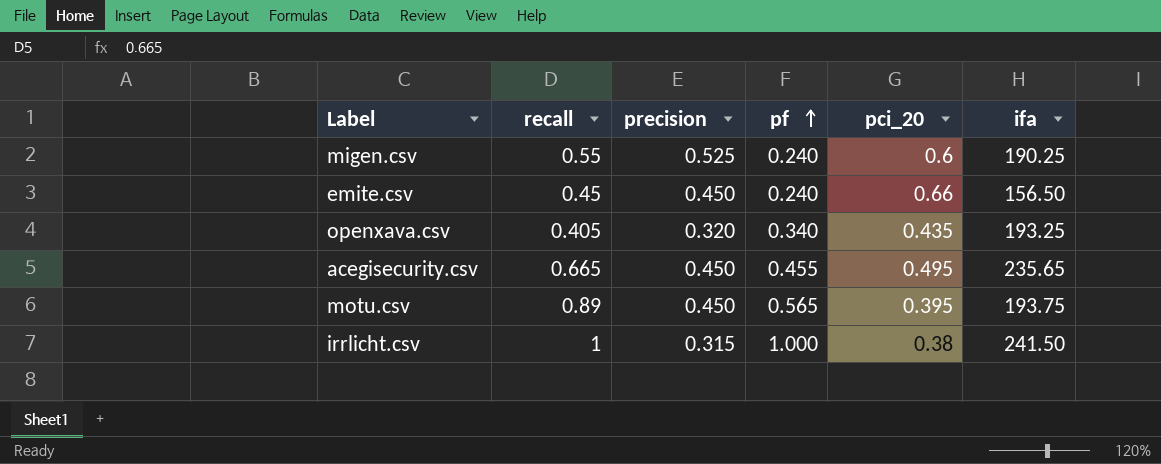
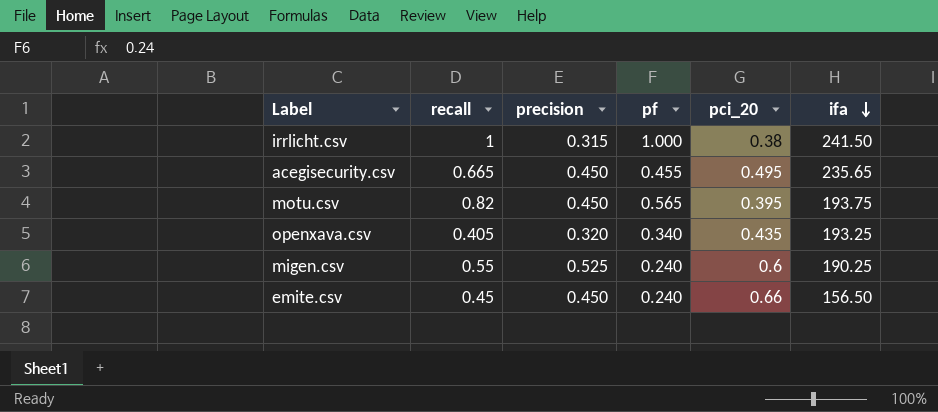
row order: pf ascending -> ifa descending
motu.csv | recall: 0.89 -> 0.82

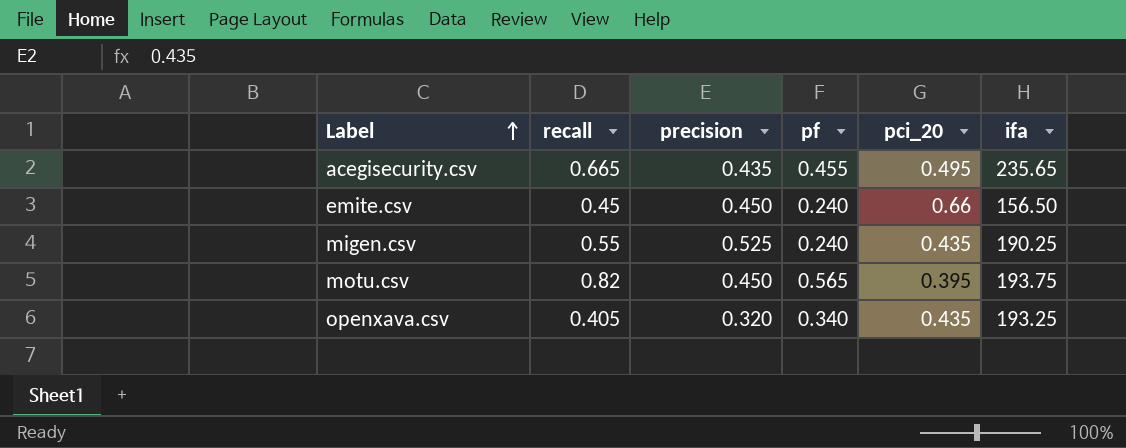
row order: ifa descending -> Label ascending
row irrlicht.csv: 1 | 0.315 | 1.000 | 0.38 | 241.50 -> none
acegisecurity.csv | precision: 0.450 -> 0.435
migen.csv | pci_20: 0.6 -> 0.435

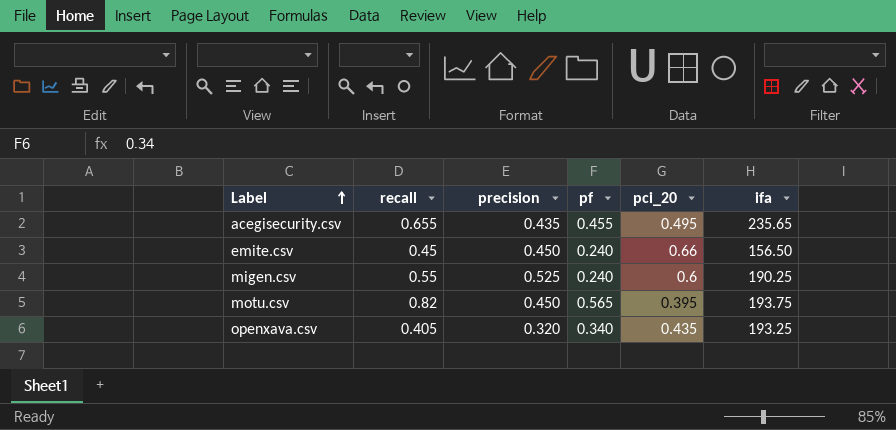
acegisecurity.csv | recall: 0.665 -> 0.655
migen.csv | pci_20: 0.435 -> 0.6

